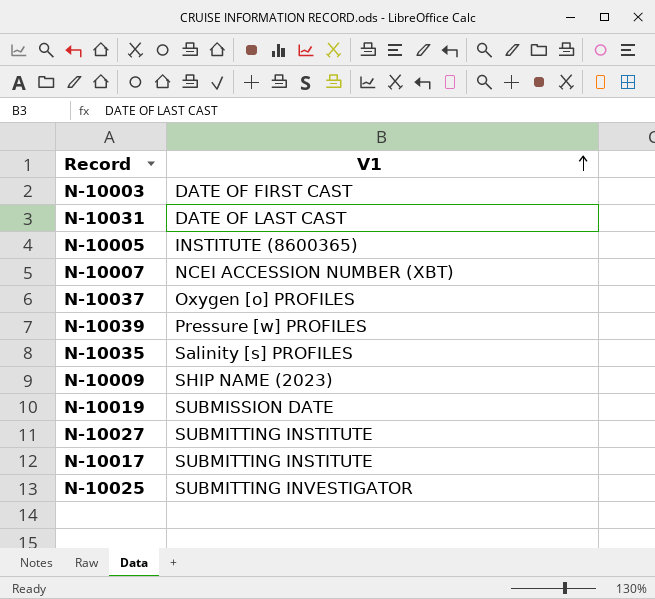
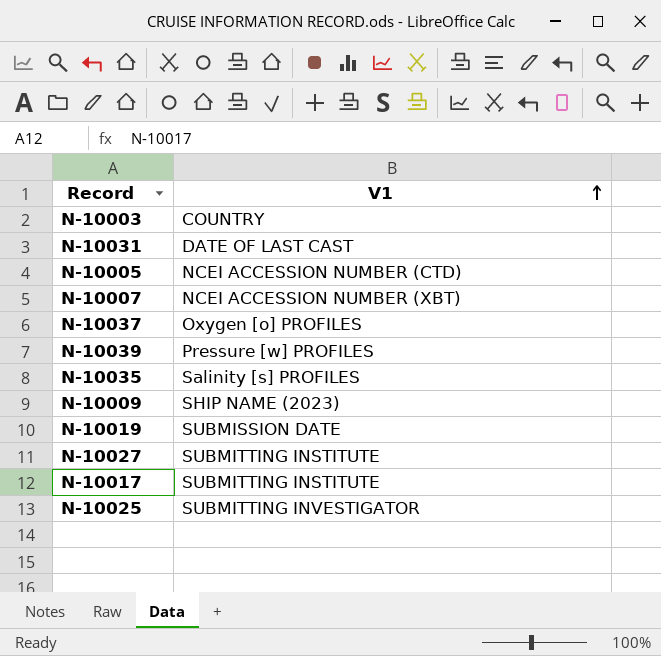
N-10003 | V1: DATE OF FIRST CAST -> COUNTRY
N-10005 | V1: INSTITUTE (8600365) -> NCEI ACCESSION NUMBER (CTD)

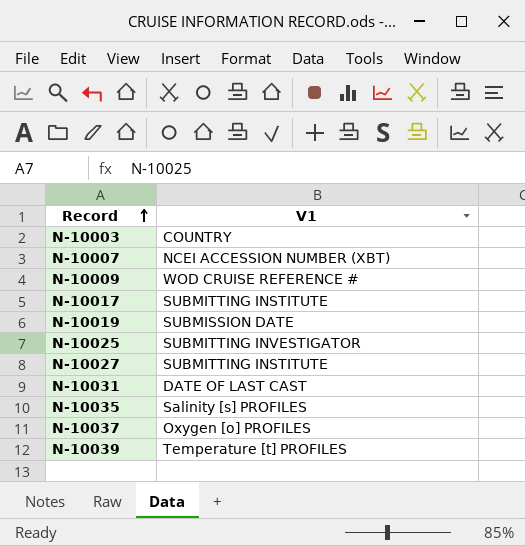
row order: V1 ascending -> Record ascending
row N-10005: NCEI ACCESSION NUMBER (CTD) -> none
N-10009 | V1: SHIP NAME (2023) -> WOD CRUISE REFERENCE #
N-10039 | V1: Pressure [w] PROFILES -> Temperature [t] PROFILES

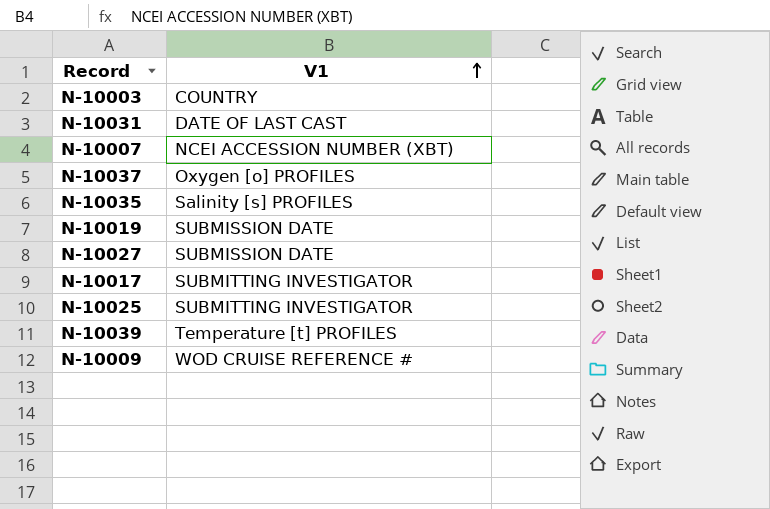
row order: Record ascending -> V1 ascending
N-10027 | V1: SUBMITTING INSTITUTE -> SUBMISSION DATE
N-10017 | V1: SUBMITTING INSTITUTE -> SUBMITTING INVESTIGATOR

